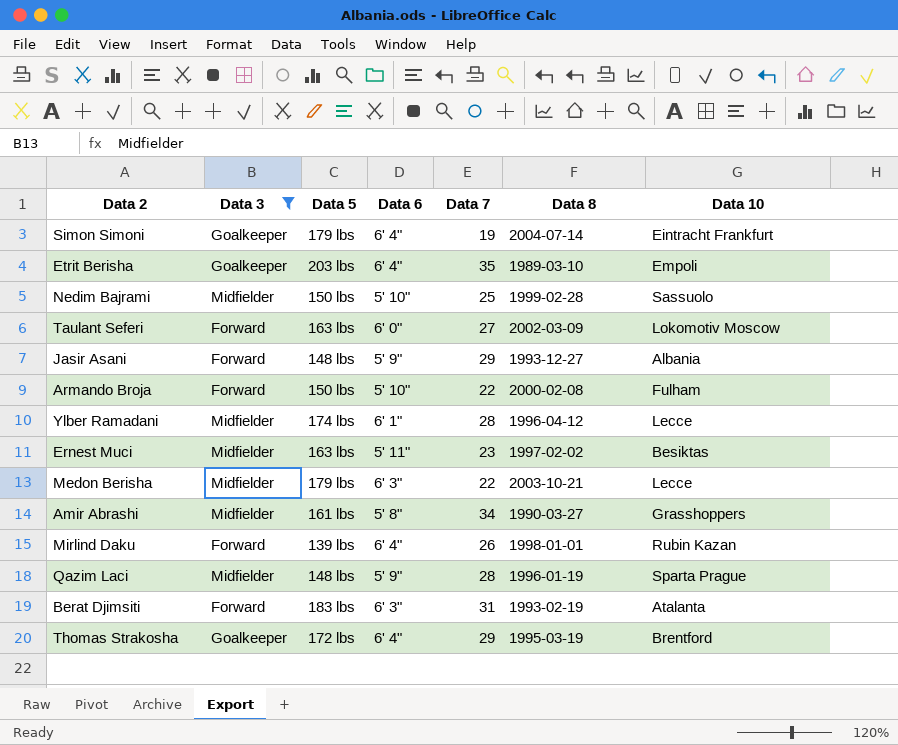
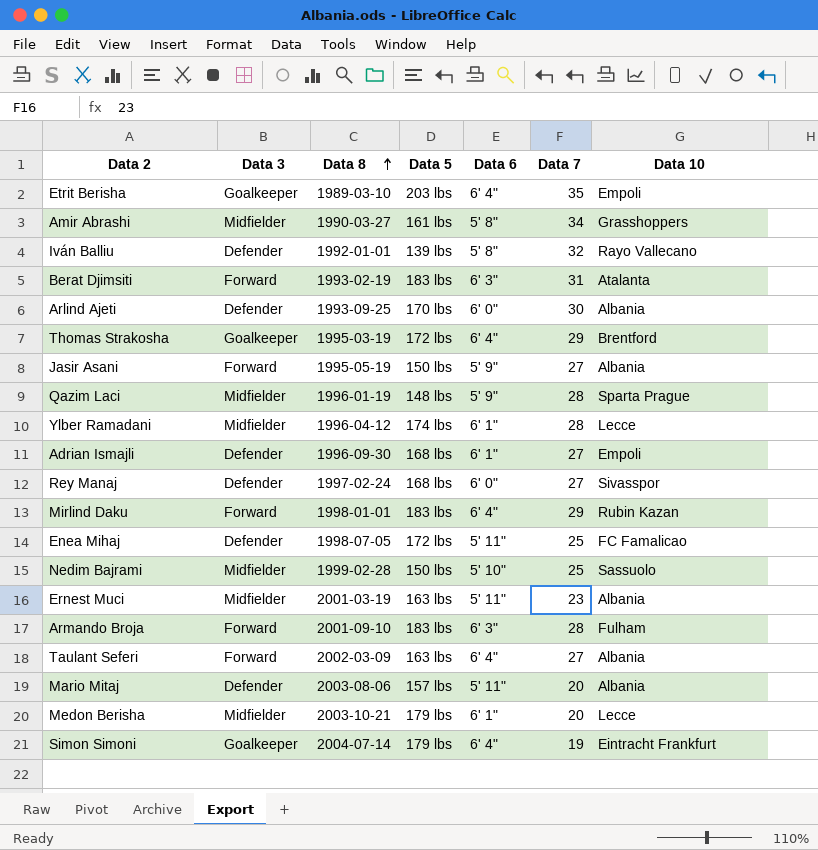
filter: Data 3 != Defender -> none
row order: none -> Data 8 ascending
column Data 8 | position: 6 -> 3
Jasir Asani | Data 8: 1993-12-27 -> 1995-05-19
Jasir Asani | Data 5: 148 lbs -> 150 lbs
Jasir Asani | Data 7: 29 -> 27
Mirlind Daku | Data 5: 139 lbs -> 183 lbs
Mirlind Daku | Data 7: 26 -> 29
Ernest Muci | Data 8: 1997-02-02 -> 2001-03-19
Ernest Muci | Data 10: Besiktas -> Albania
Armando Broja | Data 8: 2000-02-08 -> 2001-09-10
Armando Broja | Data 5: 150 lbs -> 183 lbs
Armando Broja | Data 6: 5' 10" -> 6' 3"
Armando Broja | Data 7: 22 -> 28
Taulant Seferi | Data 6: 6' 0" -> 6' 4"
Taulant Seferi | Data 10: Lokomotiv Moscow -> Albania
Medon Berisha | Data 6: 6' 3" -> 6' 1"
Medon Berisha | Data 7: 22 -> 20

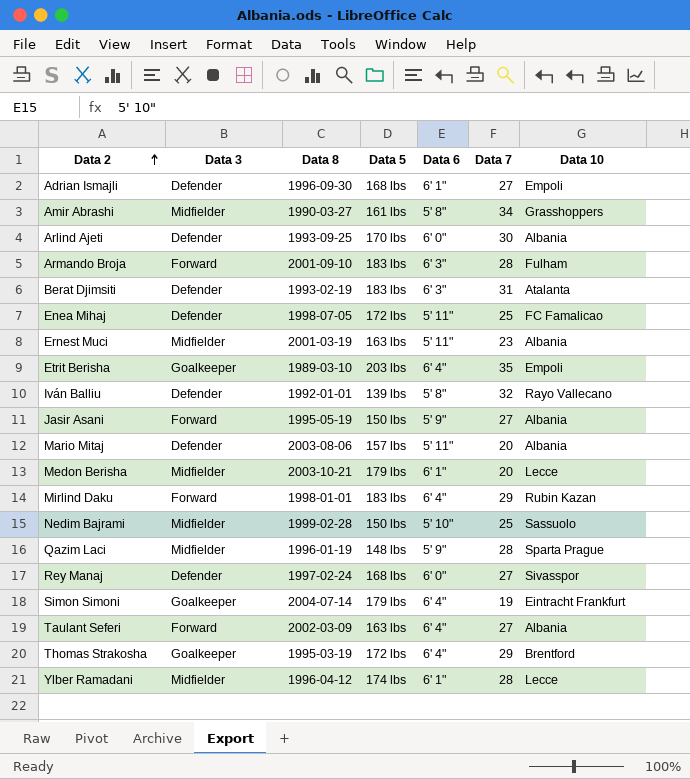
row order: Data 8 ascending -> Data 2 ascending
Berat Djimsiti | Data 3: Forward -> Defender

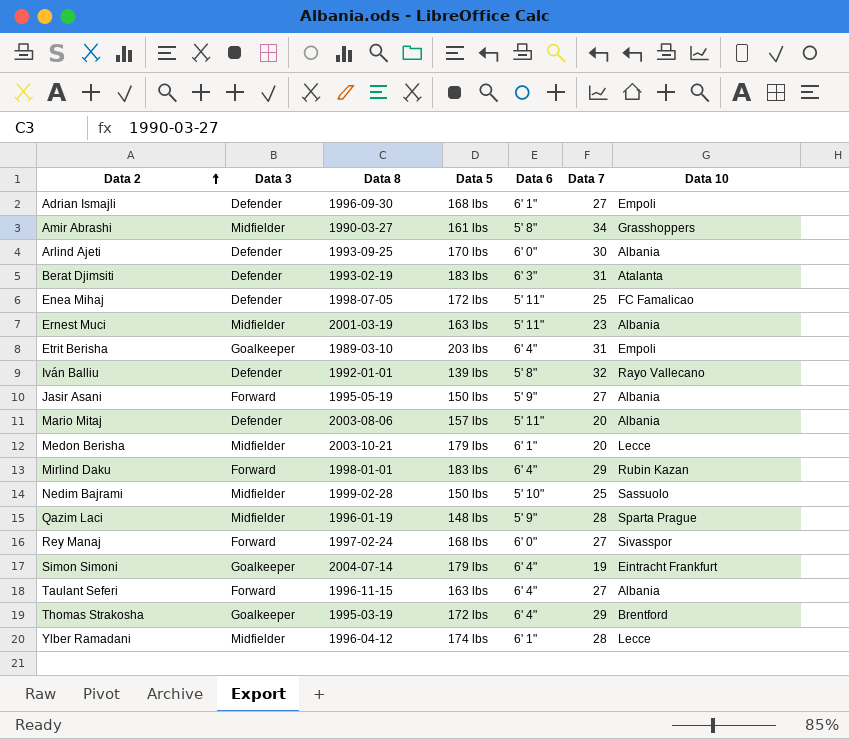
row Armando Broja: Forward | 2001-09-10 | 183 lbs | 6' 3" | 28 | Fulham -> none
Etrit Berisha | Data 7: 35 -> 31
Rey Manaj | Data 3: Defender -> Forward
Taulant Seferi | Data 8: 2002-03-09 -> 1996-11-15

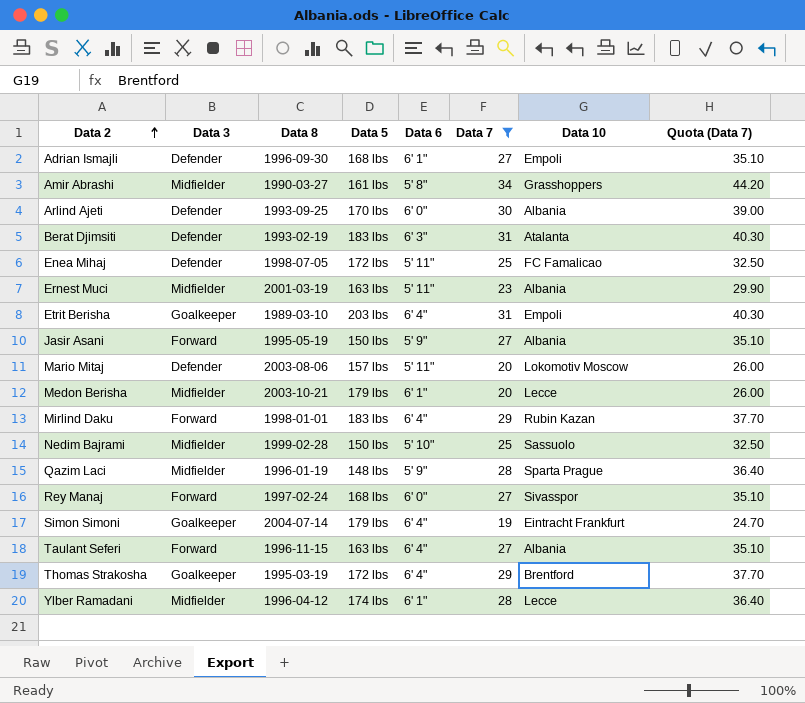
filter: none -> Data 7 != 32
column Quota (Data 7) | formula: none -> [Data 7] * 1.3
Mario Mitaj | Data 10: Albania -> Lokomotiv Moscow

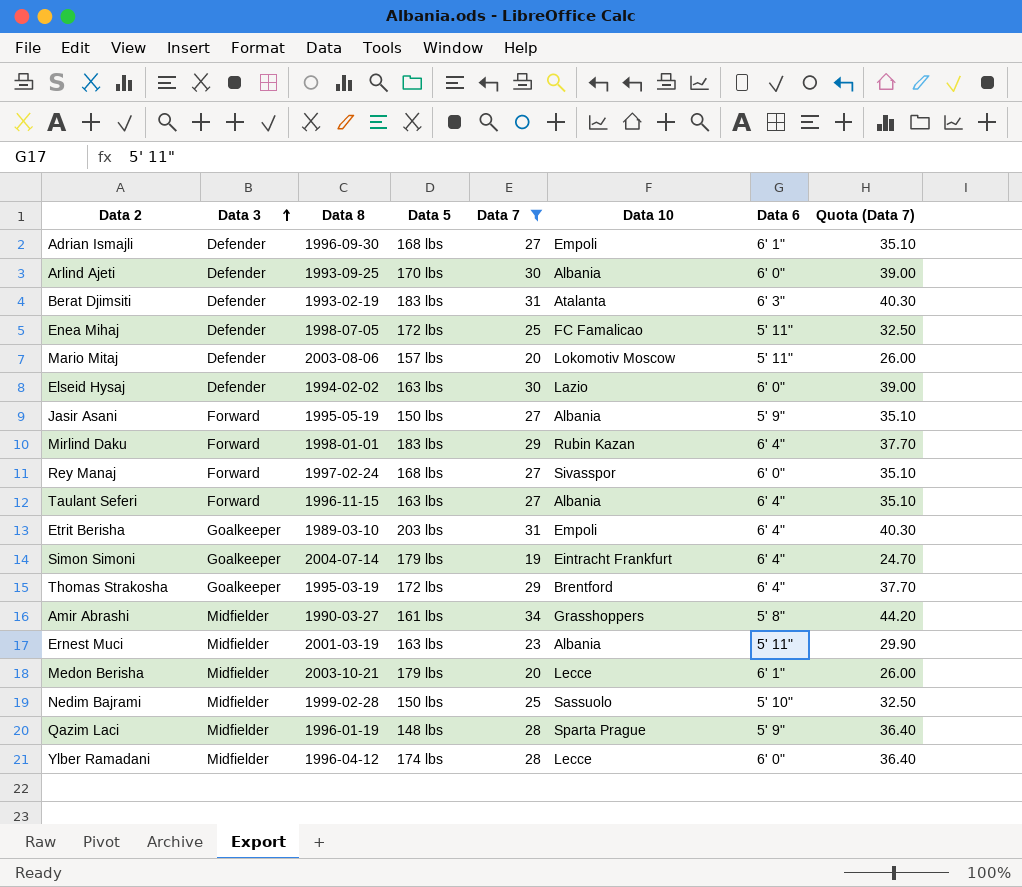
row order: Data 2 ascending -> Data 3 ascending
column Data 6 | position: 5 -> 7
row Elseid Hysaj: none -> Defender | 1994-02-02 | 163 lbs | 30 | Lazio | 6' 0" | 39.00
Ylber Ramadani | Data 6: 6' 1" -> 6' 0"

